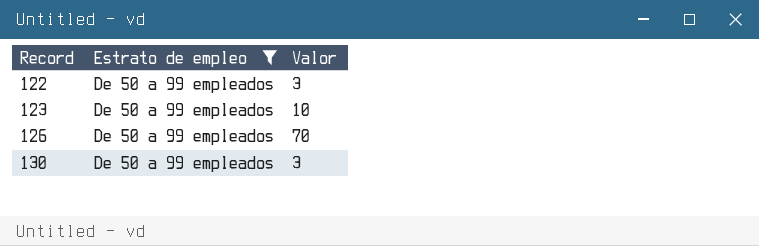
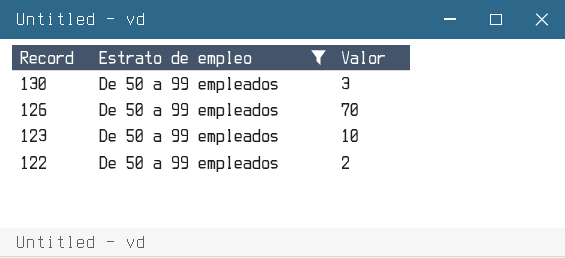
row order: Record ascending -> Record descending
122 | Valor: 3 -> 2

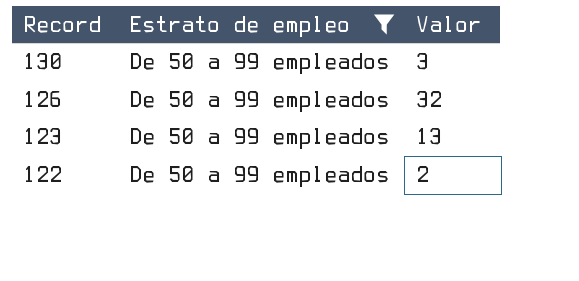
126 | Valor: 70 -> 32
123 | Valor: 10 -> 13

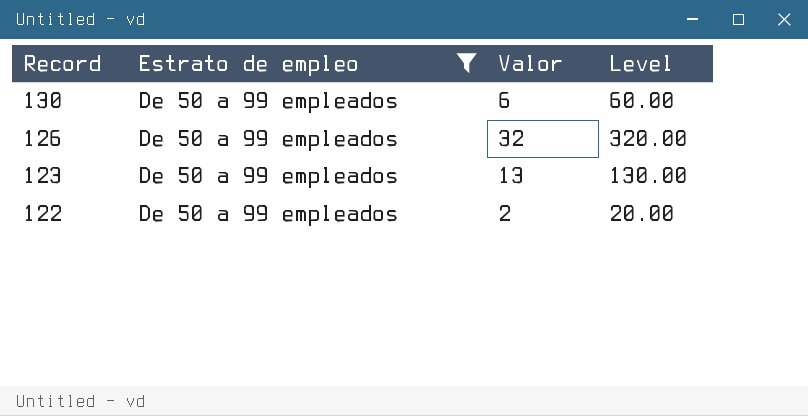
column Level | formula: none -> [Valor] * 10
130 | Valor: 3 -> 6

